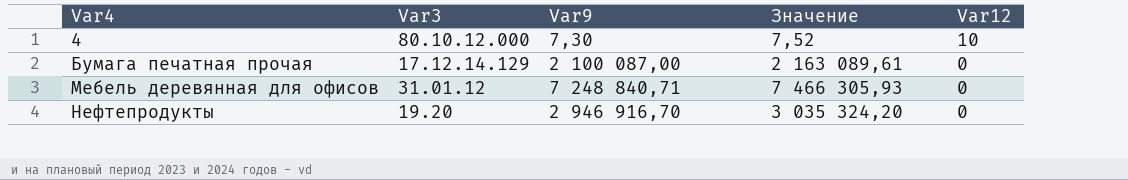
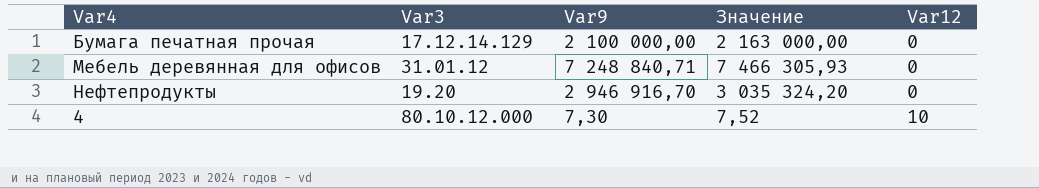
row order: Var4 ascending -> Var12 ascending
Бумага печатная прочая | Var9: 2 100 087,00 -> 2 100 000,00
Бумага печатная прочая | Значение: 2 163 089,61 -> 2 163 000,00

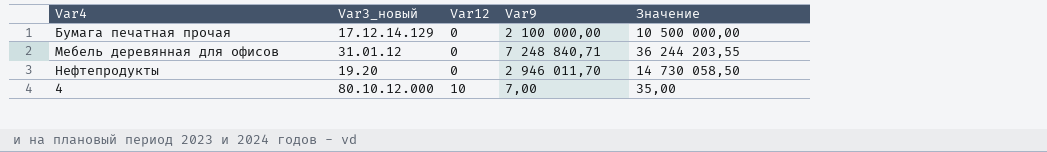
column name: Var3 -> Var3_новый
column Var12 | position: 5 -> 3
column Значение | formula: [Var9] * 1,03 -> [Var9] * 5
Нефтепродукты | Var9: 2 946 916,70 -> 2 946 011,70
4 | Var9: 7,30 -> 7,00

